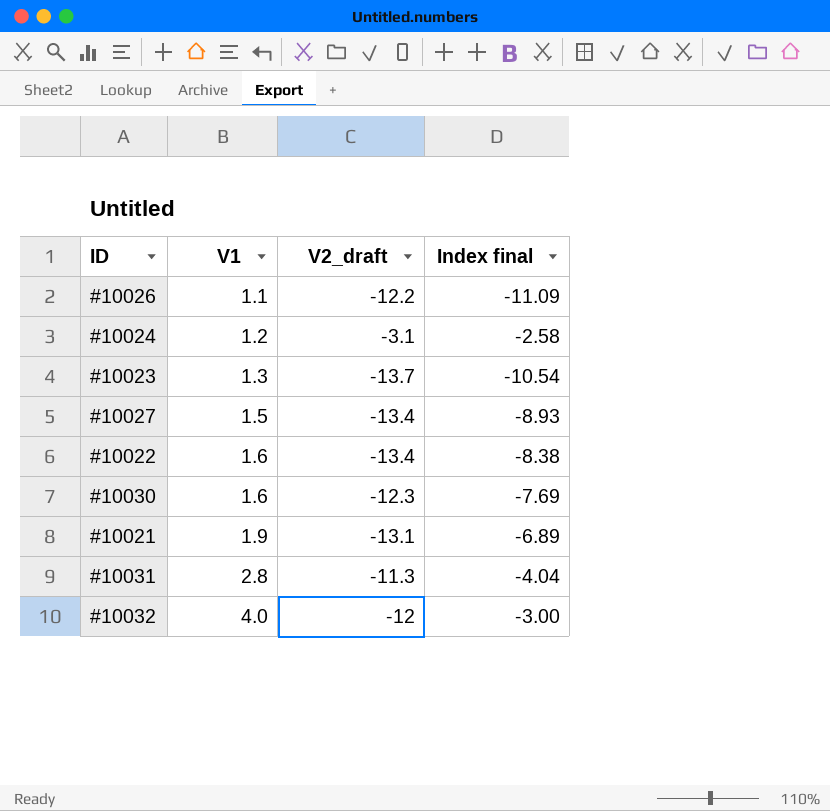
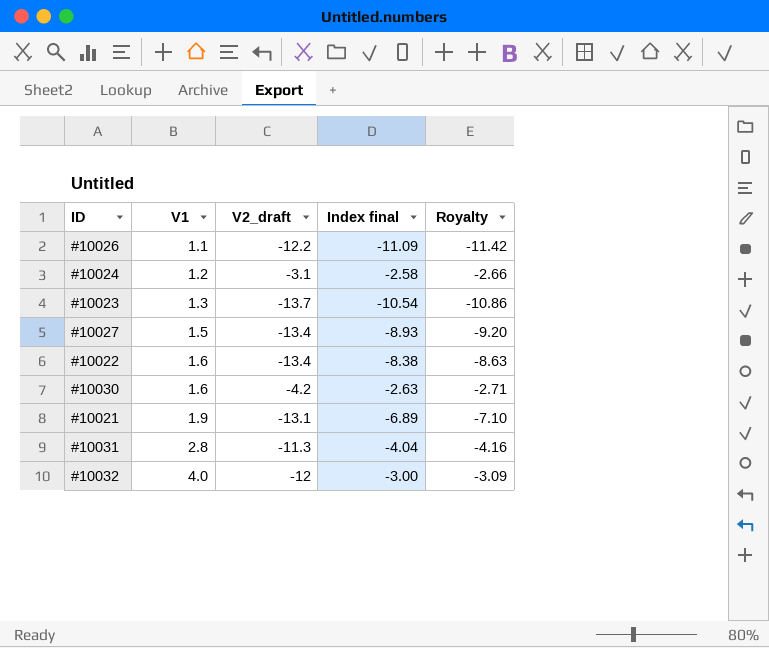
column Royalty | formula: none -> [Index final] * 1.03
#10030 | V2_draft: -12.3 -> -4.2
#10030 | Index final: -7.69 -> -2.63

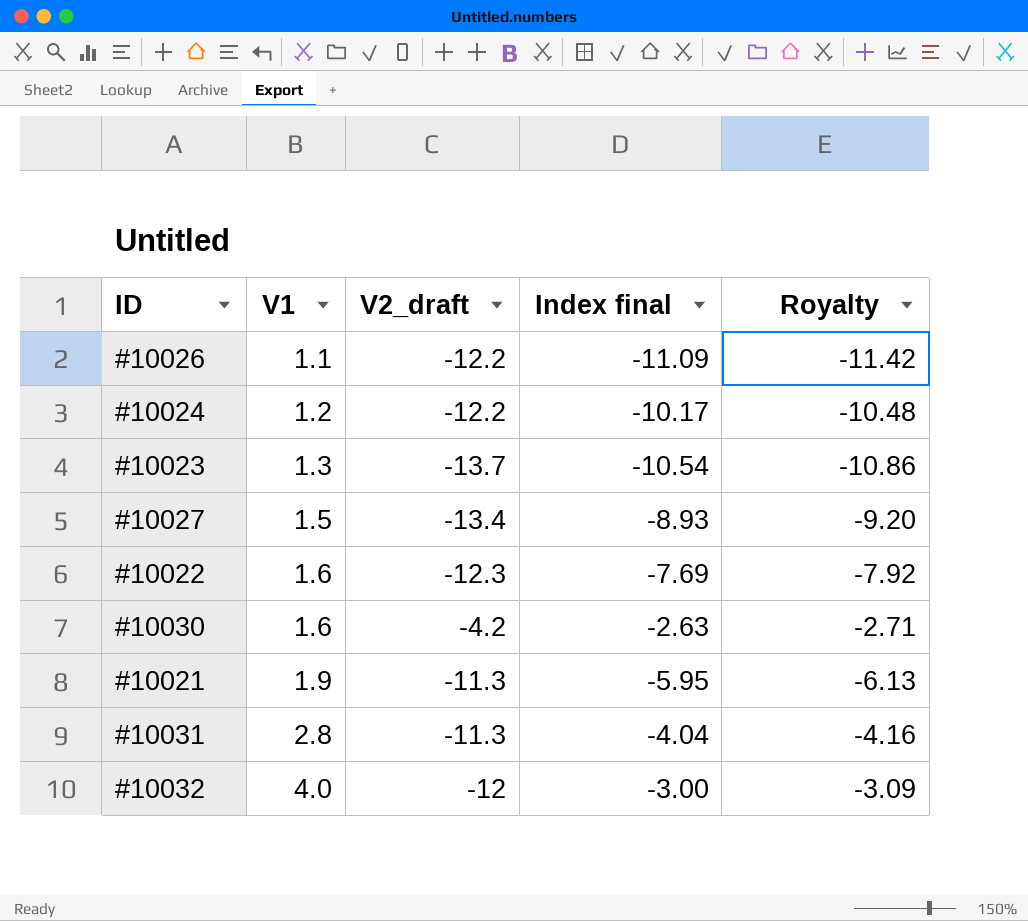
#10024 | V2_draft: -3.1 -> -12.2
#10024 | Index final: -2.58 -> -10.17
#10024 | Royalty: -2.66 -> -10.48
#10022 | V2_draft: -13.4 -> -12.3
#10022 | Index final: -8.38 -> -7.69
#10022 | Royalty: -8.63 -> -7.92
#10021 | V2_draft: -13.1 -> -11.3
#10021 | Index final: -6.89 -> -5.95
#10021 | Royalty: -7.10 -> -6.13

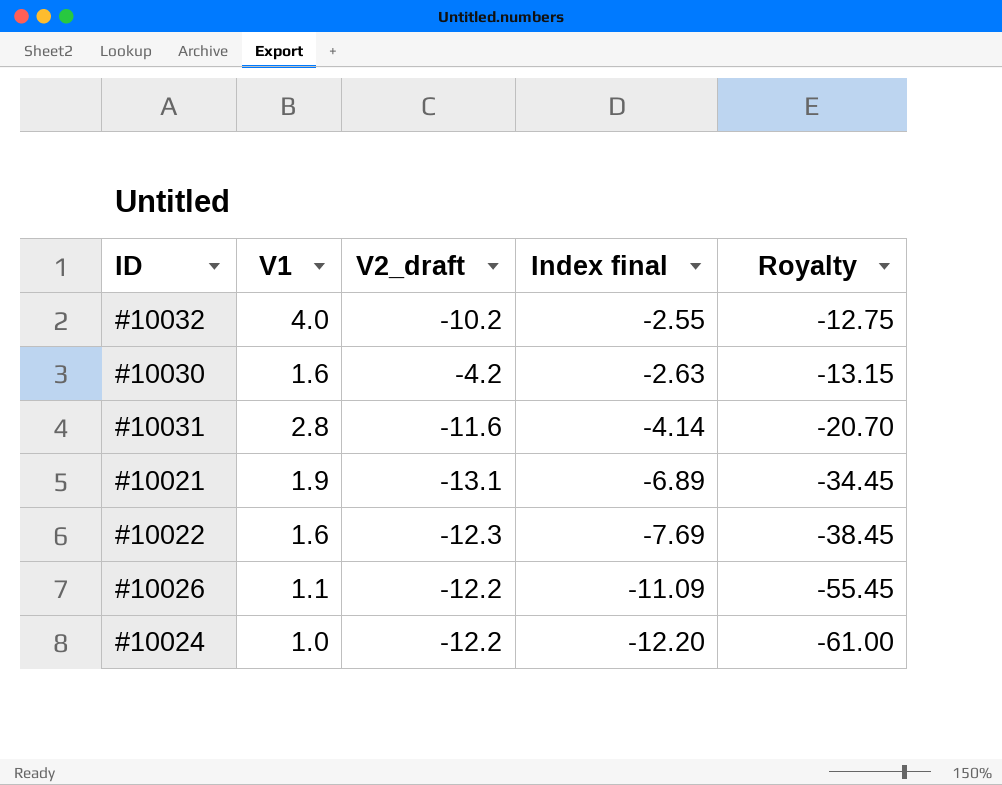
row order: V1 ascending -> Index final descending
column Royalty | formula: [Index final] * 1.03 -> [Index final] * 5
row #10023: 1.3 | -13.7 | -10.54 | -10.86 -> none
row #10027: 1.5 | -13.4 | -8.93 | -9.20 -> none
#10032 | V2_draft: -12 -> -10.2
#10032 | Index final: -3.00 -> -2.55
#10031 | V2_draft: -11.3 -> -11.6
#10031 | Index final: -4.04 -> -4.14
#10021 | V2_draft: -11.3 -> -13.1
#10021 | Index final: -5.95 -> -6.89
#10024 | V1: 1.2 -> 1.0
#10024 | Index final: -10.17 -> -12.20

